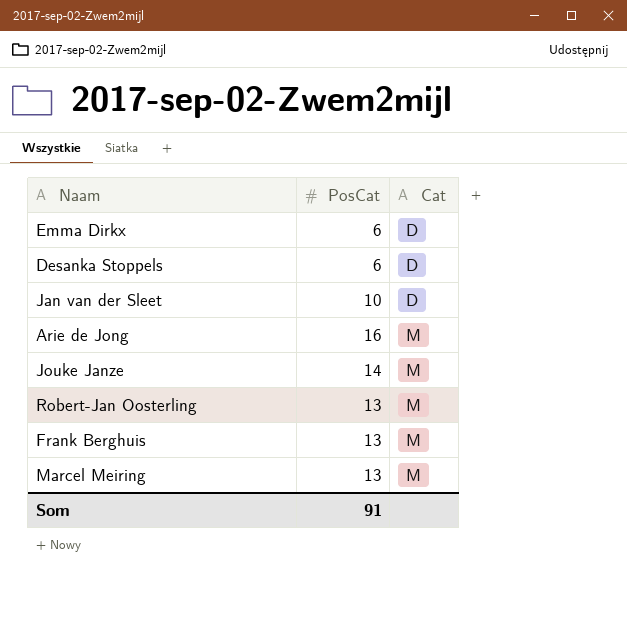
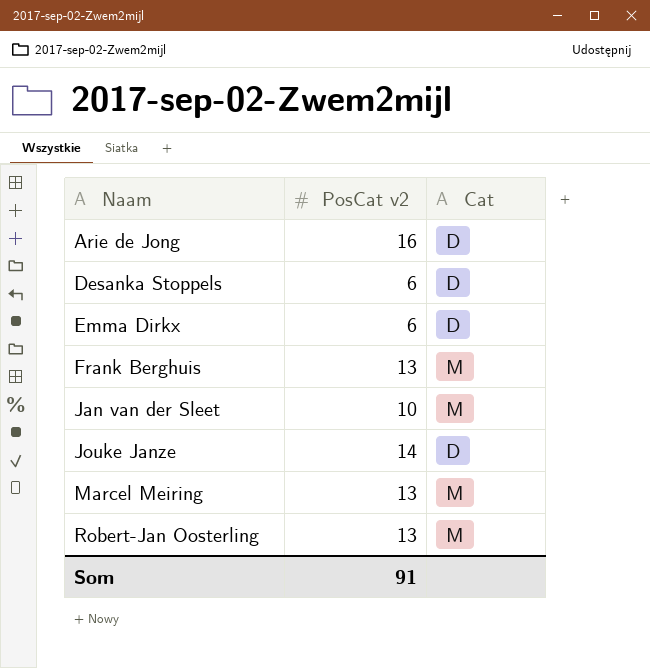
row order: Cat ascending -> Naam ascending
column name: PosCat -> PosCat v2
Arie de Jong | Cat: M -> D
Jan van der Sleet | Cat: D -> M
Jouke Janze | Cat: M -> D

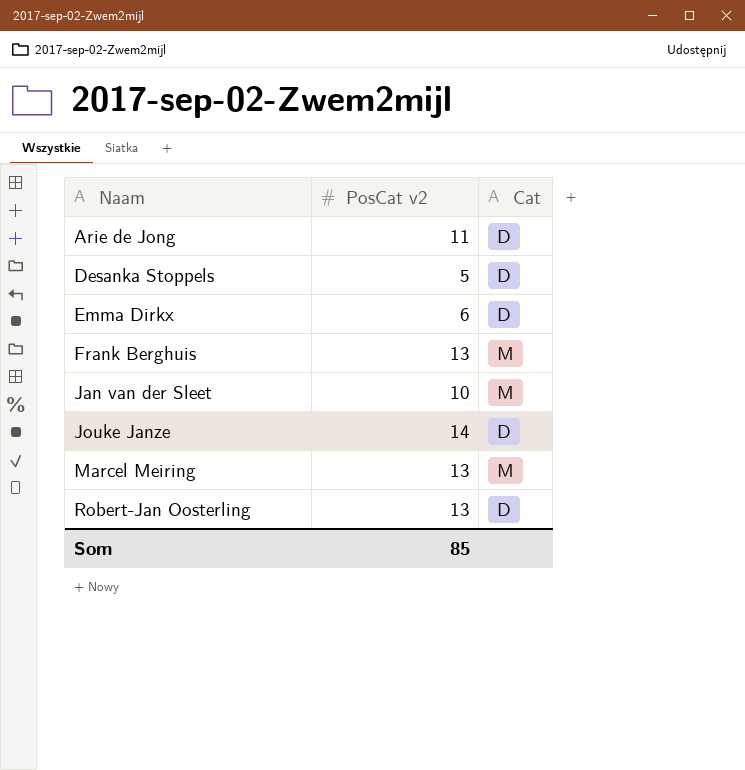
Arie de Jong | PosCat v2: 16 -> 11
Desanka Stoppels | PosCat v2: 6 -> 5
Robert-Jan Oosterling | Cat: M -> D
Som | PosCat v2: 91 -> 85

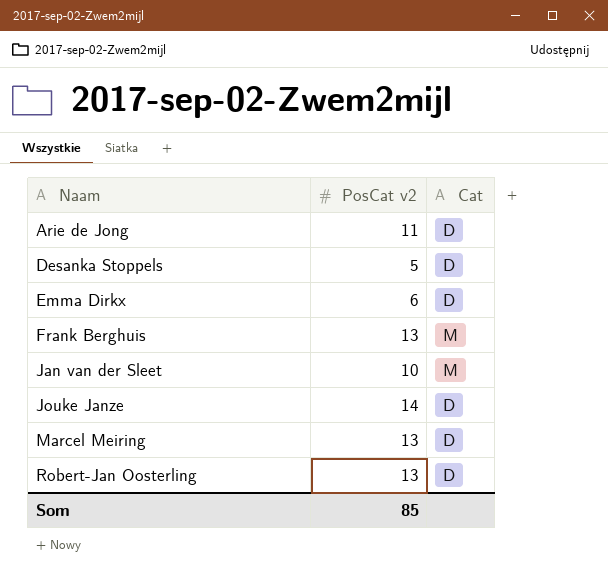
Marcel Meiring | Cat: M -> D

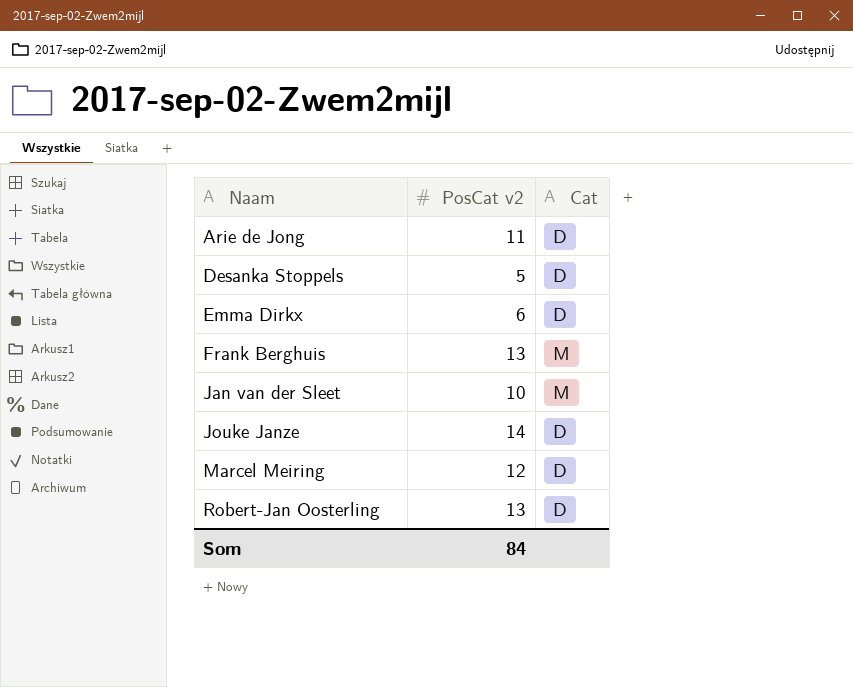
Marcel Meiring | PosCat v2: 13 -> 12
Som | PosCat v2: 85 -> 84

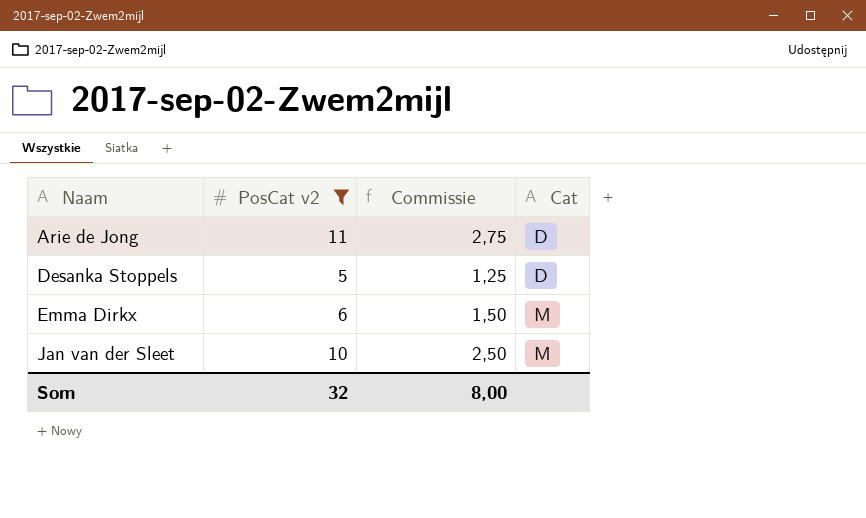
filter: none -> PosCat v2 <= 11
column Commissie | formula: none -> [PosCat v2] * 0,25
Emma Dirkx | Cat: D -> M
Som | PosCat v2: 84 -> 32

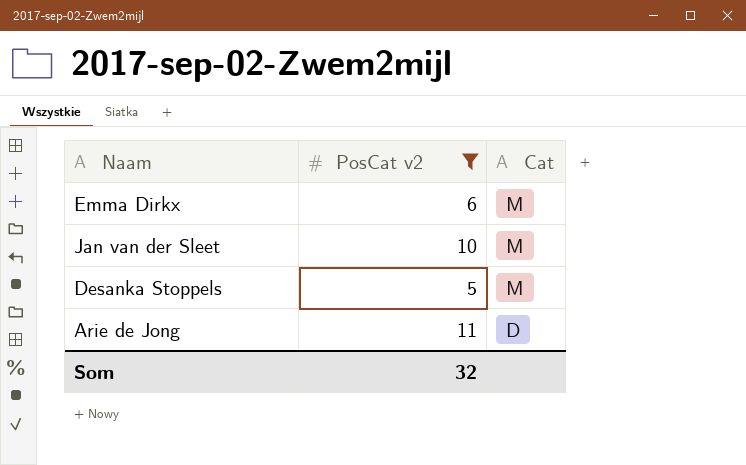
row order: Naam ascending -> Cat descending
column Commissie | formula: [PosCat v2] * 0,25 -> none
Desanka Stoppels | Cat: D -> M

